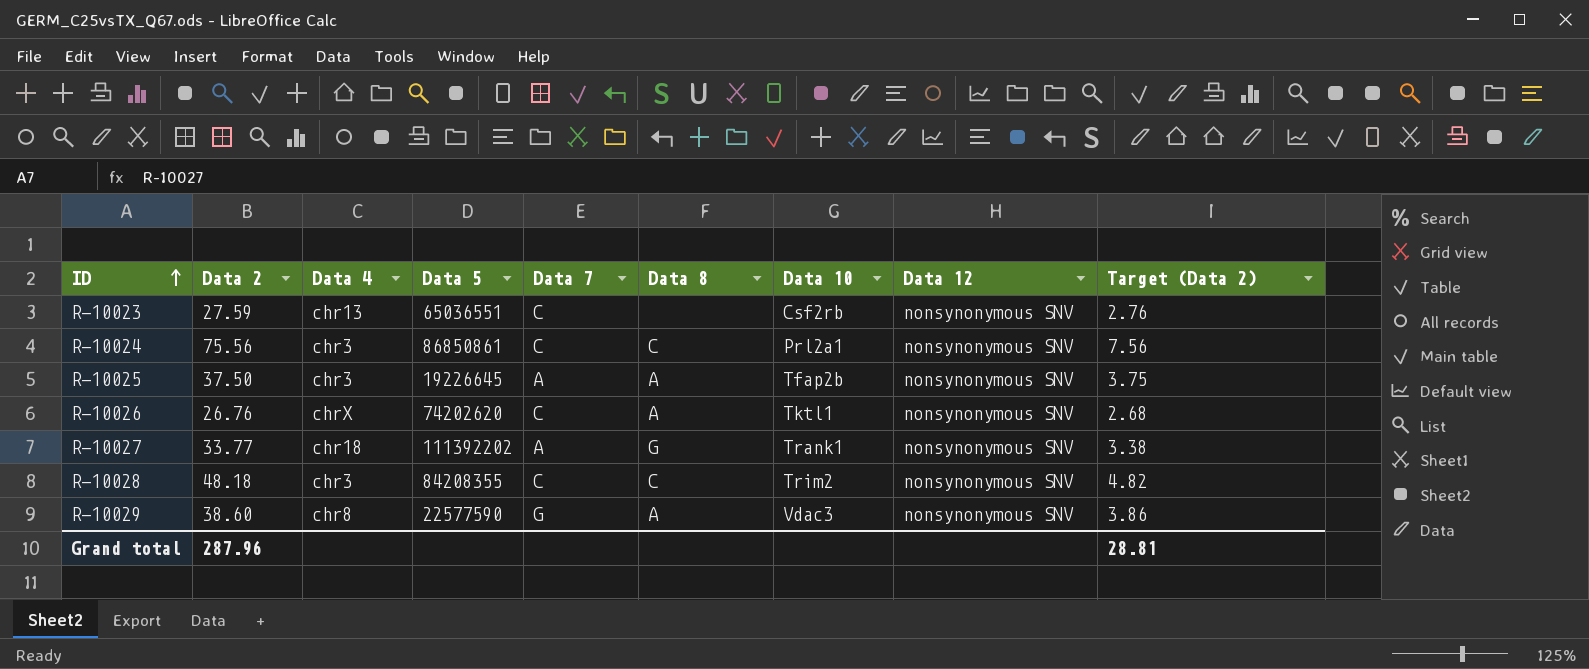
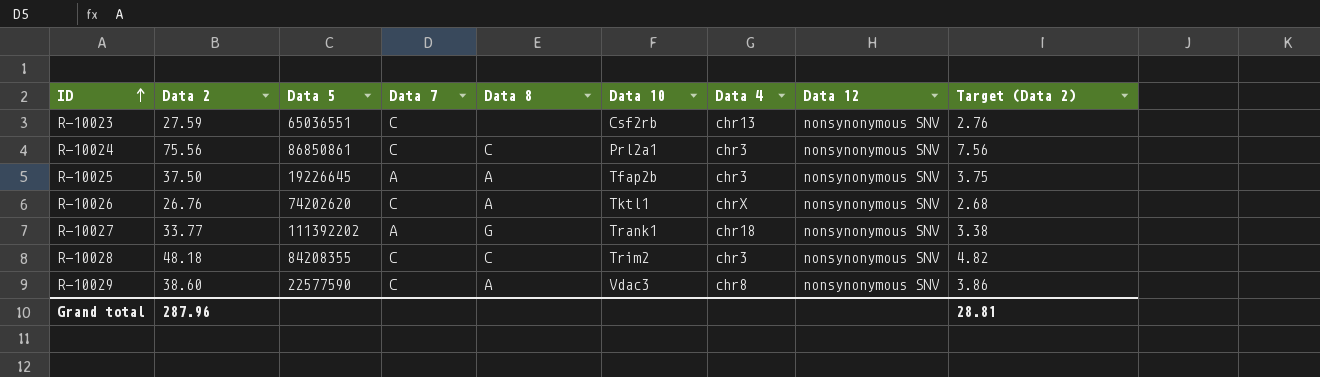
column Data 4 | position: 3 -> 7
R-10029 | Data 7: G -> C

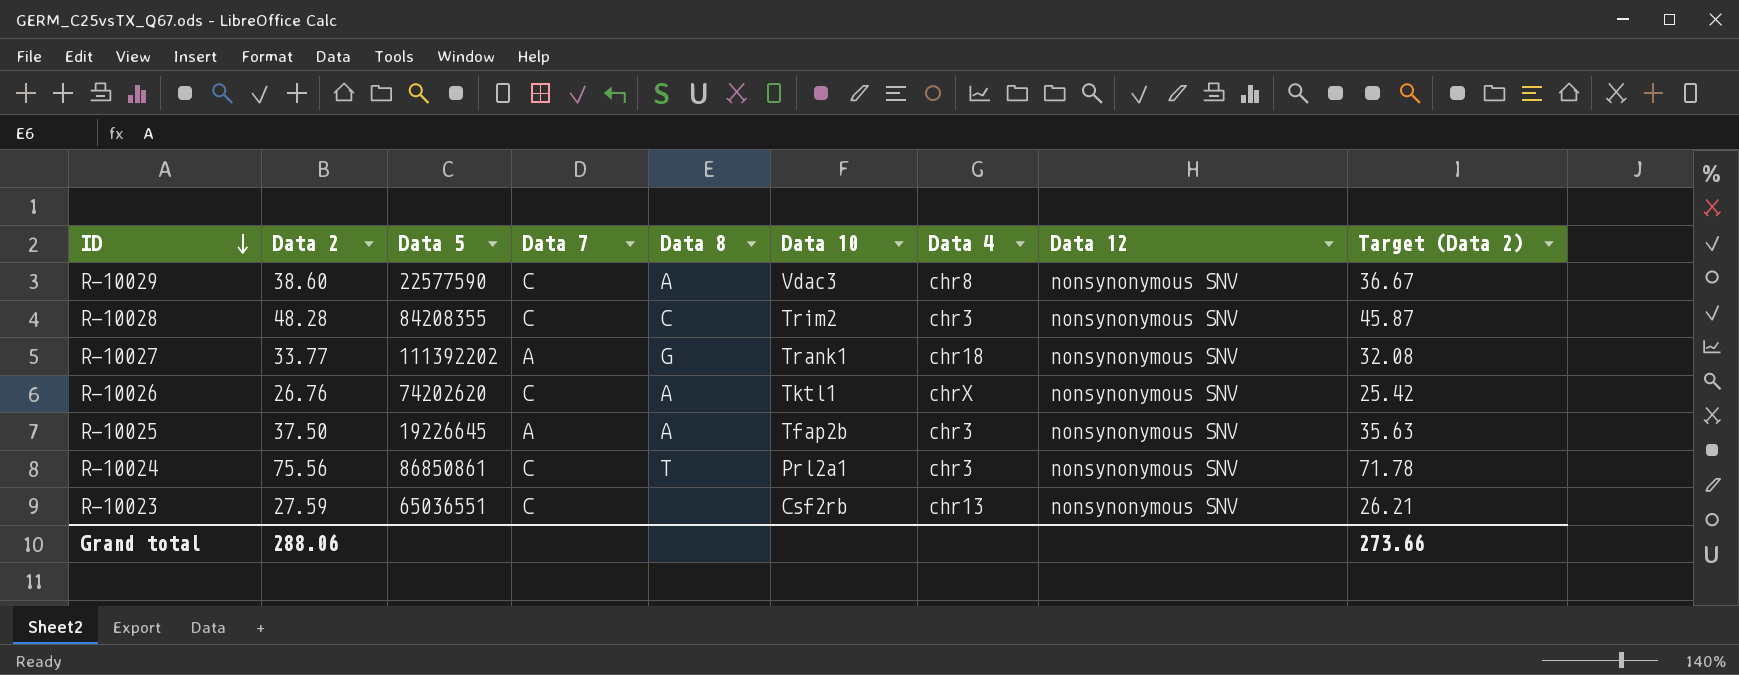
row order: ID ascending -> ID descending
column Target (Data 2) | formula: [Data 2] * 0.1 -> [Data 2] * 0.95
R-10028 | Data 2: 48.18 -> 48.28
R-10024 | Data 8: C -> T
Grand total | Data 2: 287.96 -> 288.06
Grand total | Target (Data 2): 28.81 -> 273.66

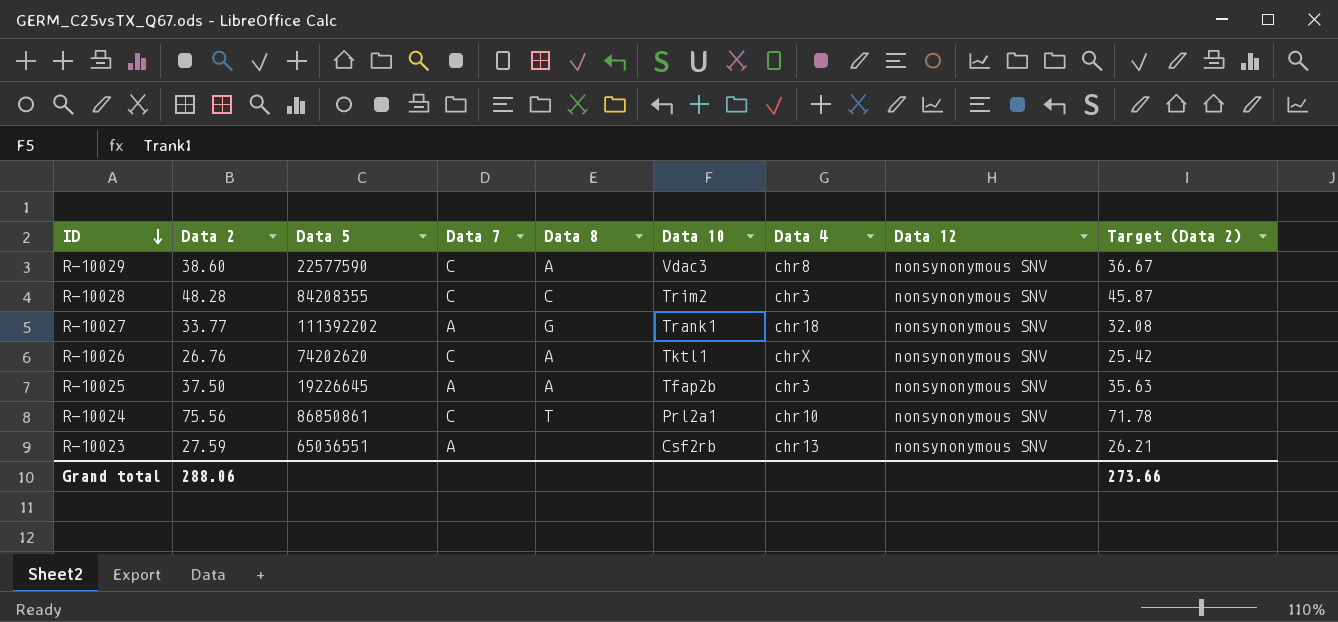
R-10024 | Data 4: chr3 -> chr10
R-10023 | Data 7: C -> A

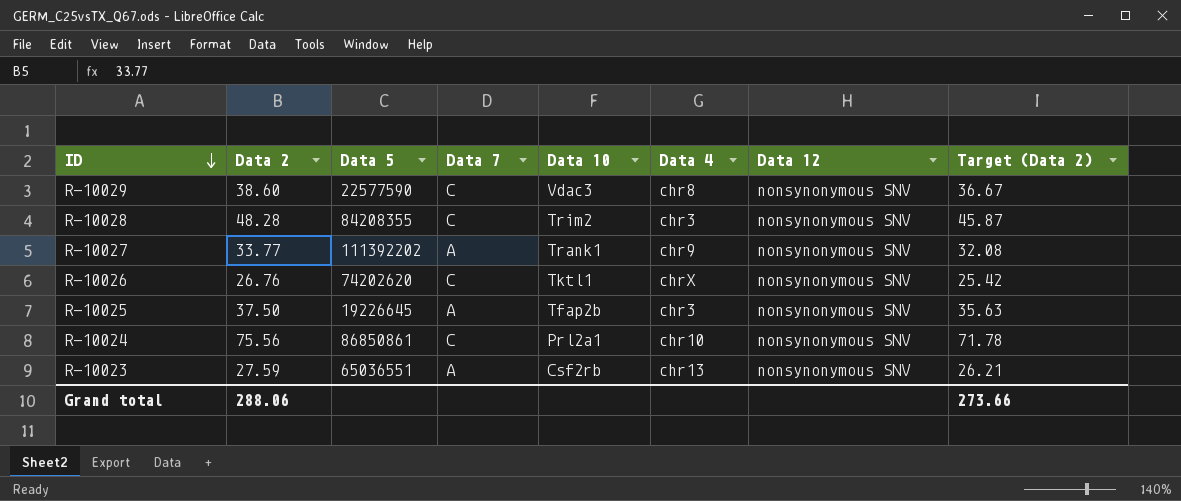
column Data 8 | position: 5 -> none
R-10027 | Data 4: chr18 -> chr9

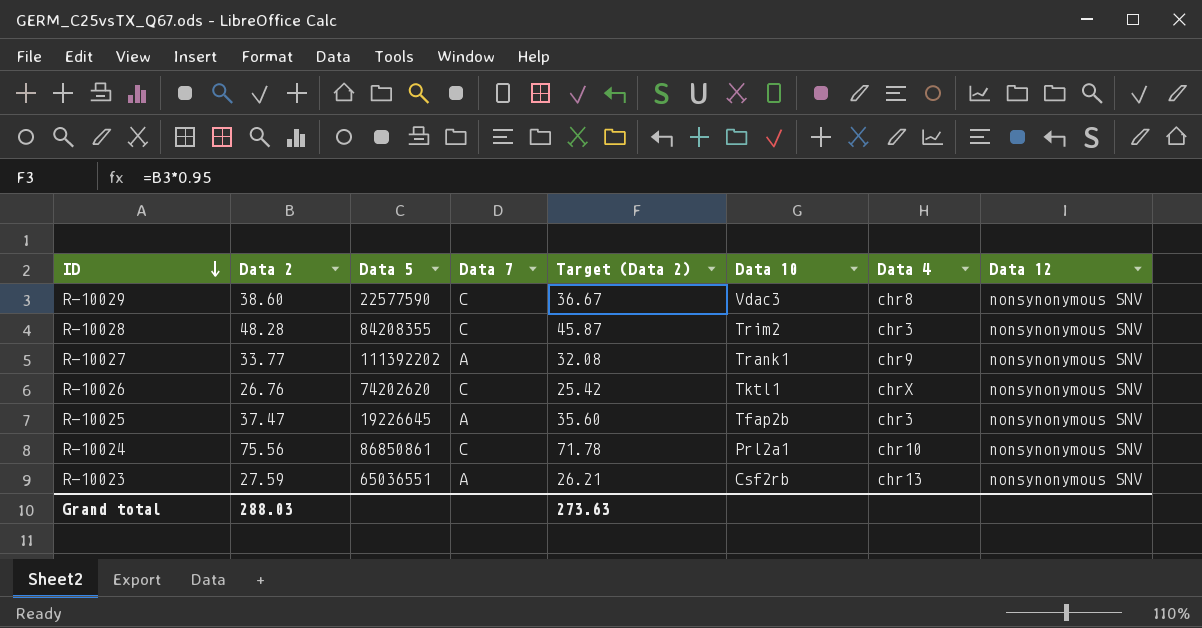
column Target (Data 2) | position: 8 -> 5
R-10025 | Data 2: 37.50 -> 37.47
R-10025 | Target (Data 2): 35.63 -> 35.60
Grand total | Data 2: 288.06 -> 288.03
Grand total | Target (Data 2): 273.66 -> 273.63

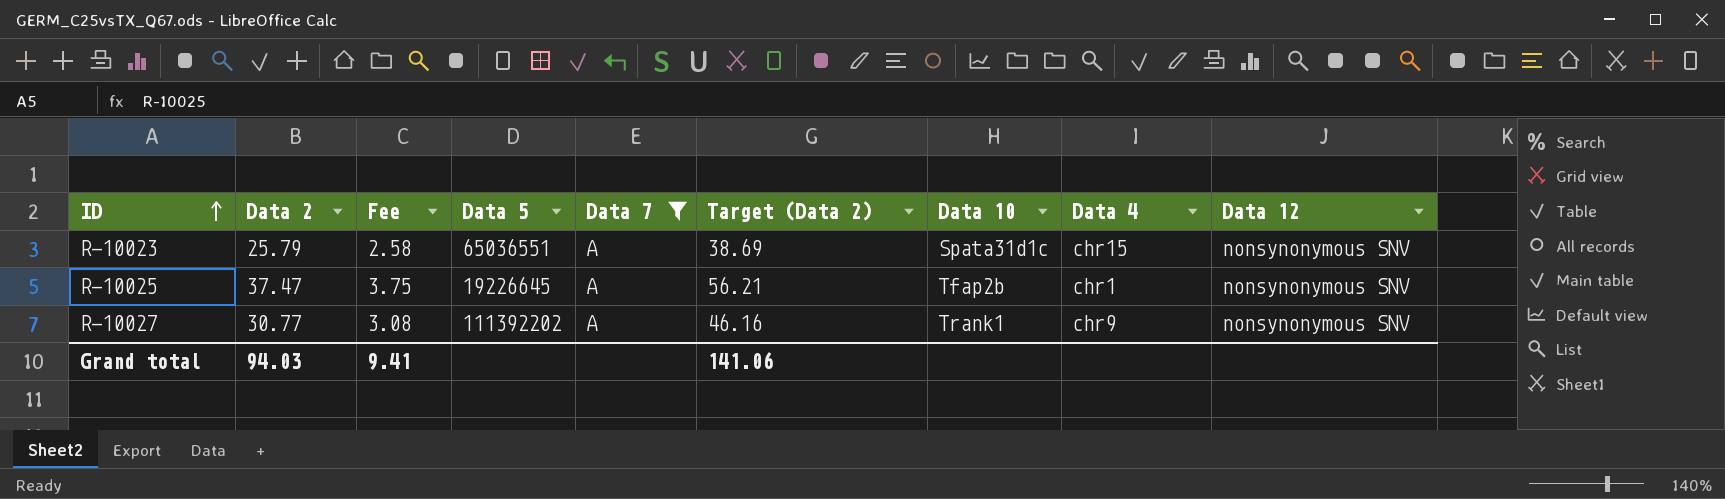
filter: none -> Data 7 = A
row order: ID descending -> ID ascending
column Fee | formula: none -> [Data 2] * 0.1
column Target (Data 2) | formula: [Data 2] * 0.95 -> [Data 2] * 1.5
R-10023 | Data 2: 27.59 -> 25.79
R-10023 | Data 10: Csf2rb -> Spata31d1c
R-10023 | Data 4: chr13 -> chr15
R-10025 | Data 4: chr3 -> chr1
R-10027 | Data 2: 33.77 -> 30.77
Grand total | Data 2: 288.03 -> 94.03
Grand total | Target (Data 2): 273.63 -> 141.06

